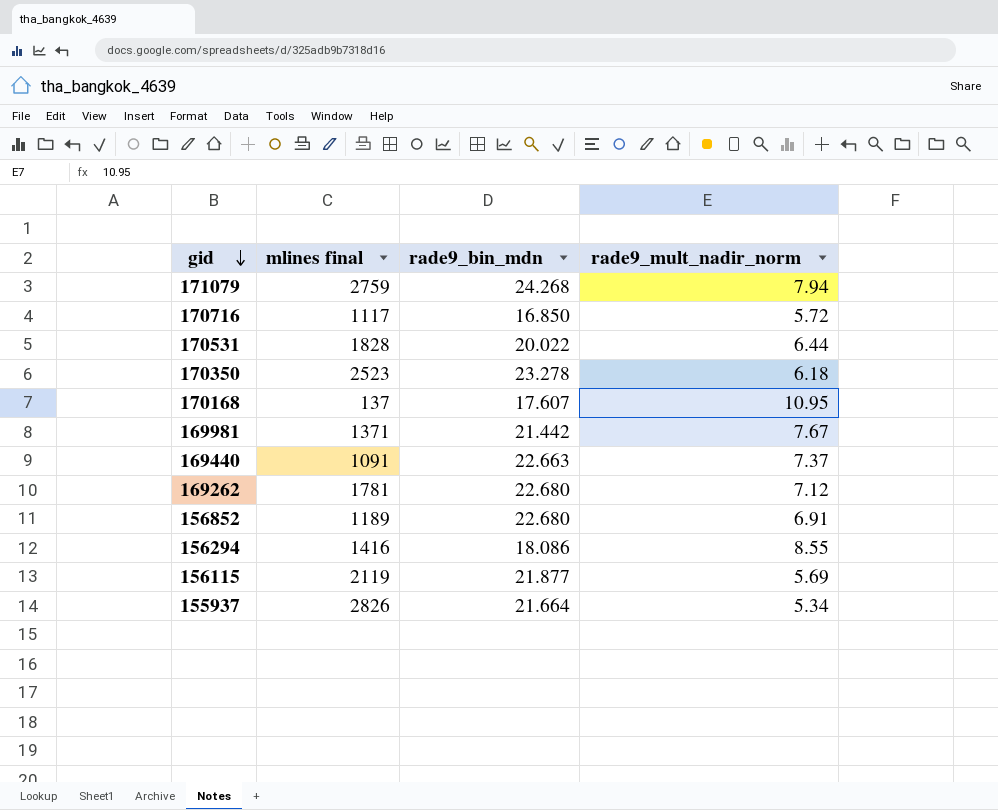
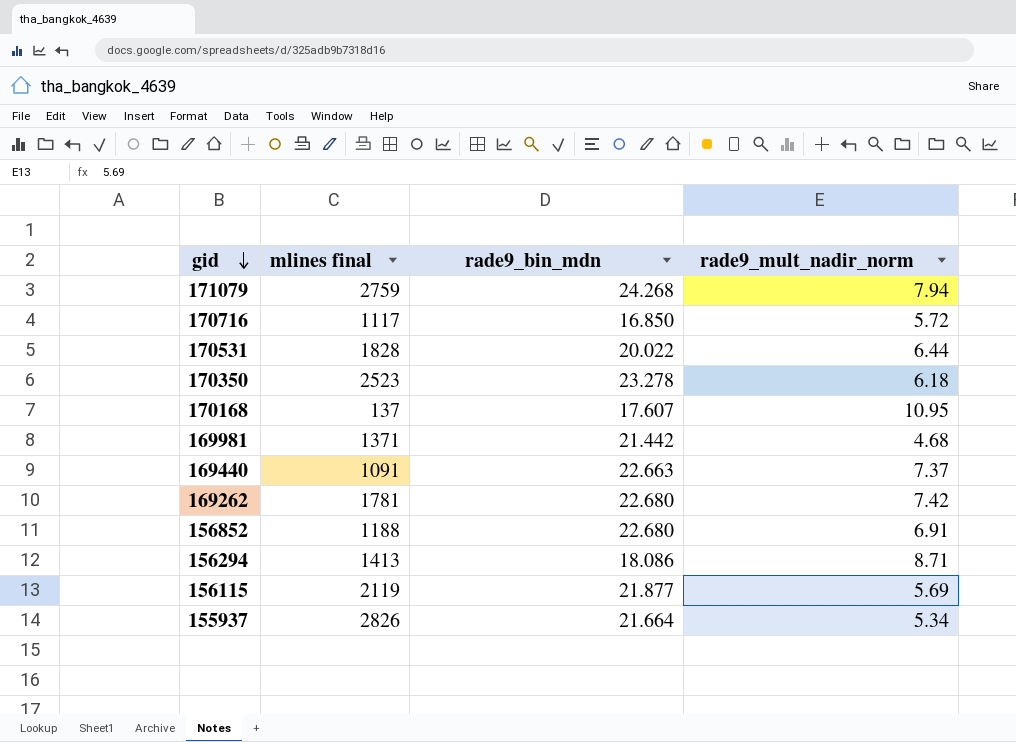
169981 | rade9_mult_nadir_norm: 7.67 -> 4.68
169262 | rade9_mult_nadir_norm: 7.12 -> 7.42
156852 | mlines final: 1189 -> 1188
156294 | mlines final: 1416 -> 1413
156294 | rade9_mult_nadir_norm: 8.55 -> 8.71

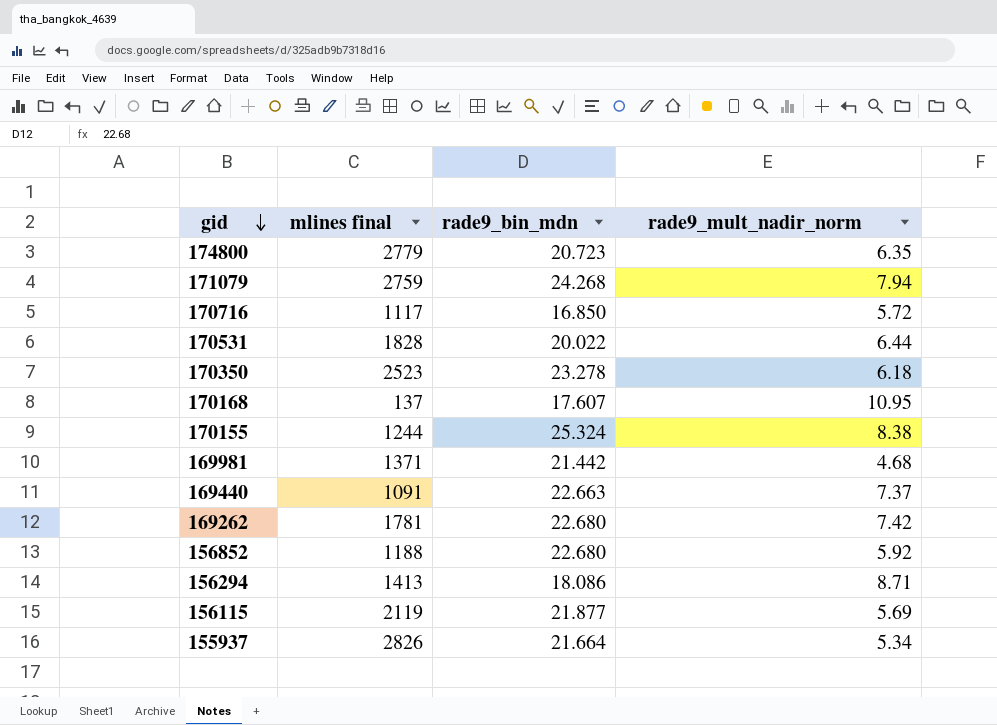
row 174800: none -> 2779 | 20.723 | 6.35
row 170155: none -> 1244 | 25.324 | 8.38
156852 | rade9_mult_nadir_norm: 6.91 -> 5.92

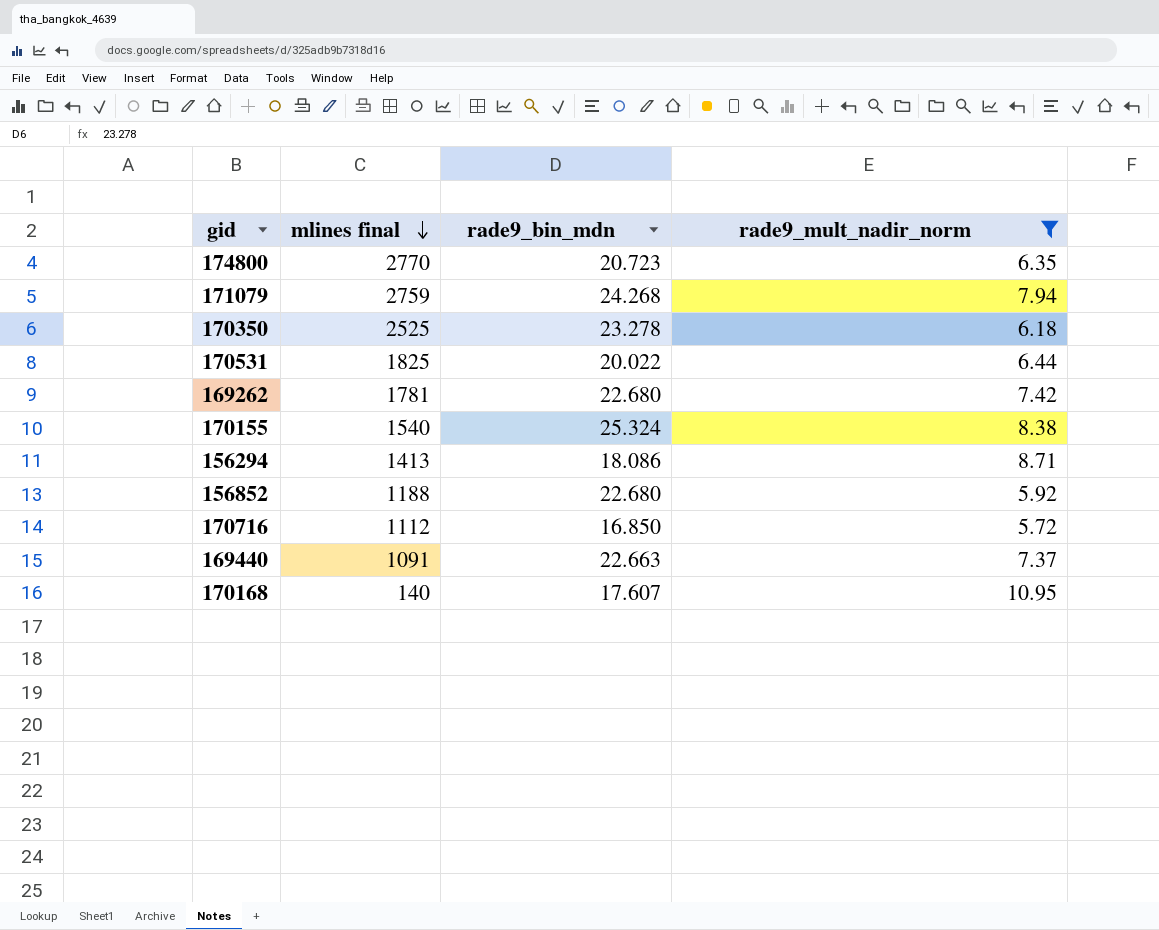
filter: none -> rade9_mult_nadir_norm >= 5.72
row order: gid descending -> mlines final descending
174800 | mlines final: 2779 -> 2770
170350 | mlines final: 2523 -> 2525
170531 | mlines final: 1828 -> 1825
170155 | mlines final: 1244 -> 1540
170716 | mlines final: 1117 -> 1112
170168 | mlines final: 137 -> 140

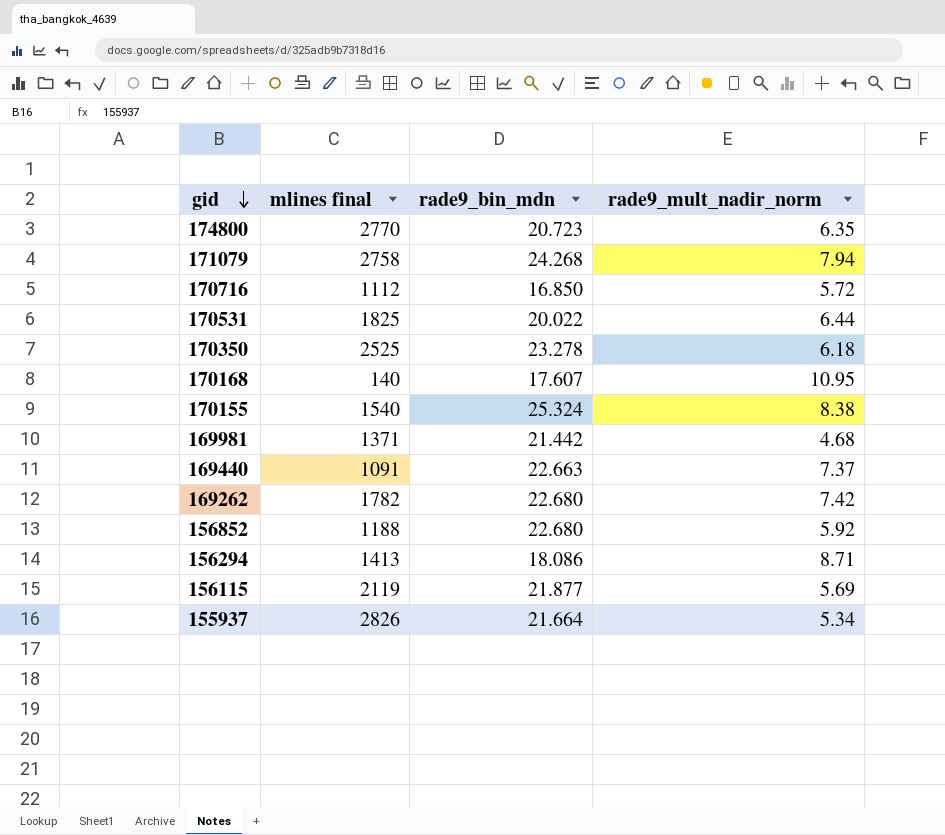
filter: rade9_mult_nadir_norm >= 5.72 -> none
row order: mlines final descending -> gid descending
171079 | mlines final: 2759 -> 2758
169262 | mlines final: 1781 -> 1782

